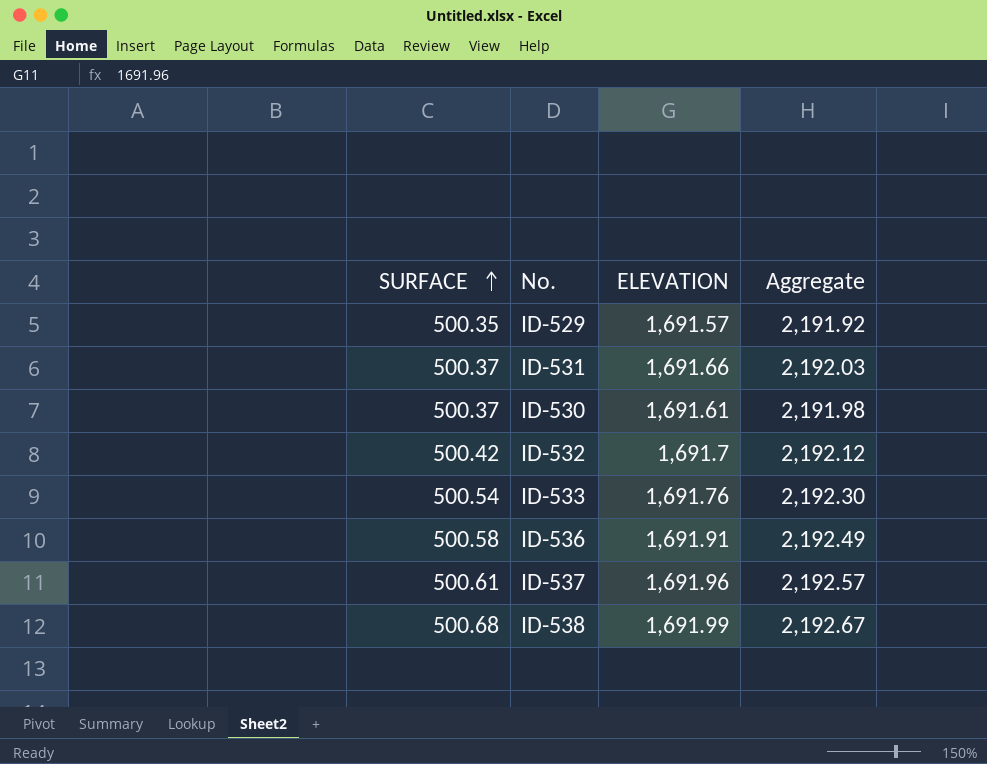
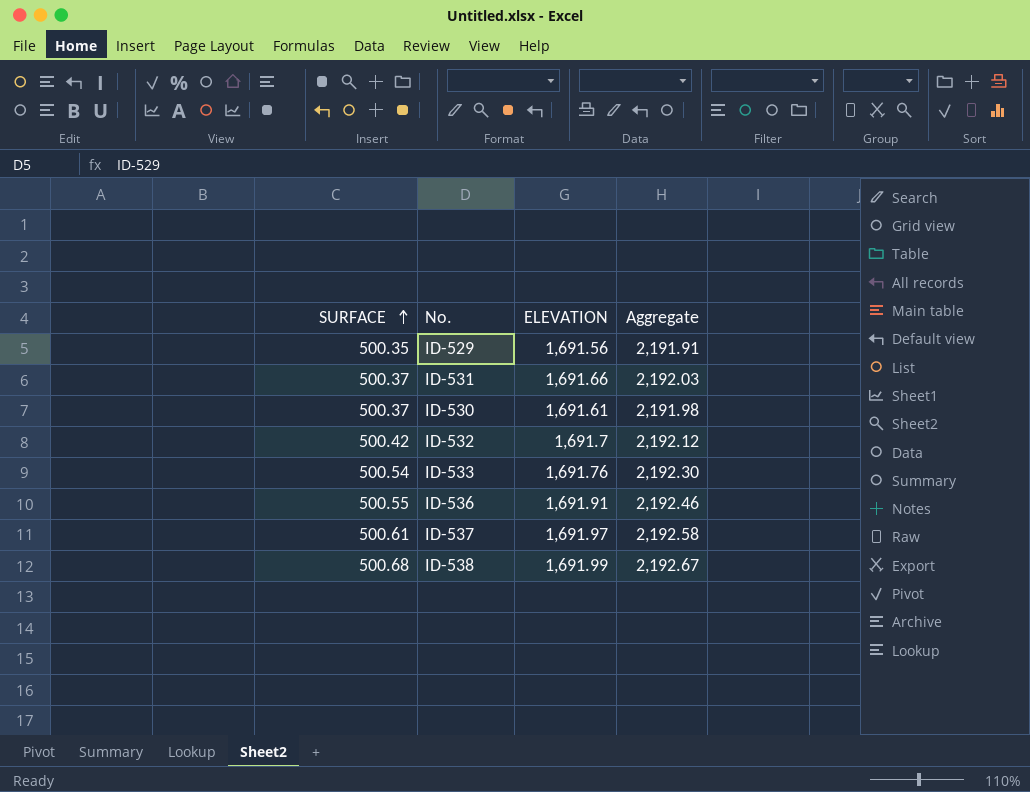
ID-529 | ELEVATION: 1,691.57 -> 1,691.56
ID-529 | Aggregate: 2,191.92 -> 2,191.91
ID-536 | SURFACE: 500.58 -> 500.55
ID-536 | Aggregate: 2,192.49 -> 2,192.46
ID-537 | ELEVATION: 1,691.96 -> 1,691.97
ID-537 | Aggregate: 2,192.57 -> 2,192.58

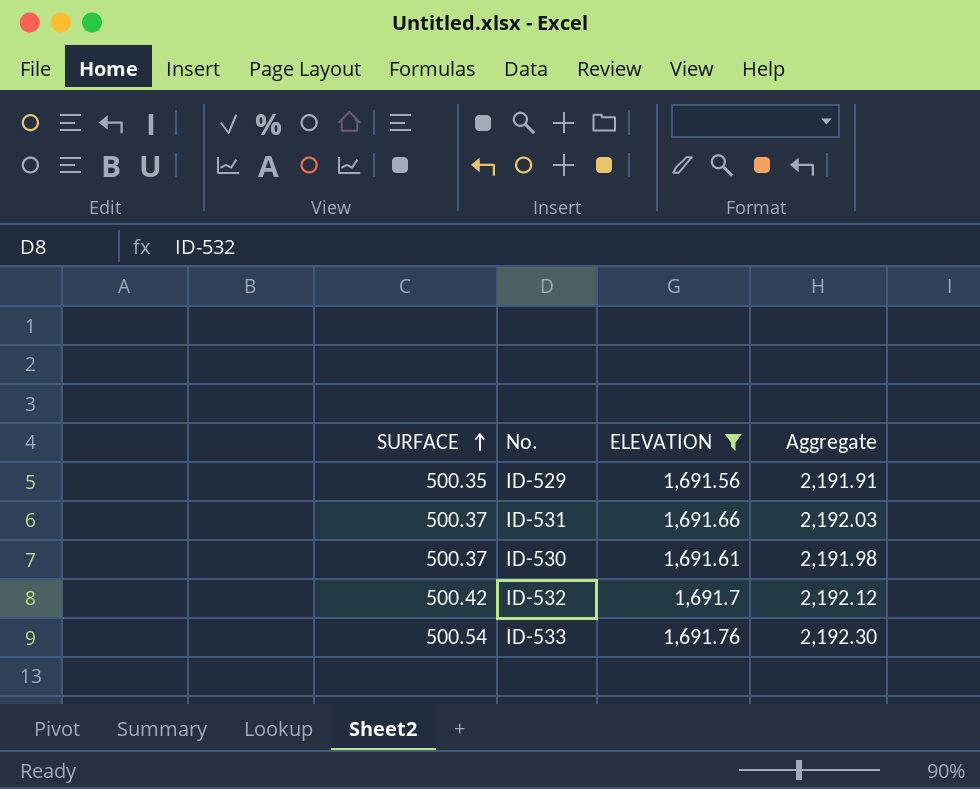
filter: none -> ELEVATION <= 1,691.76

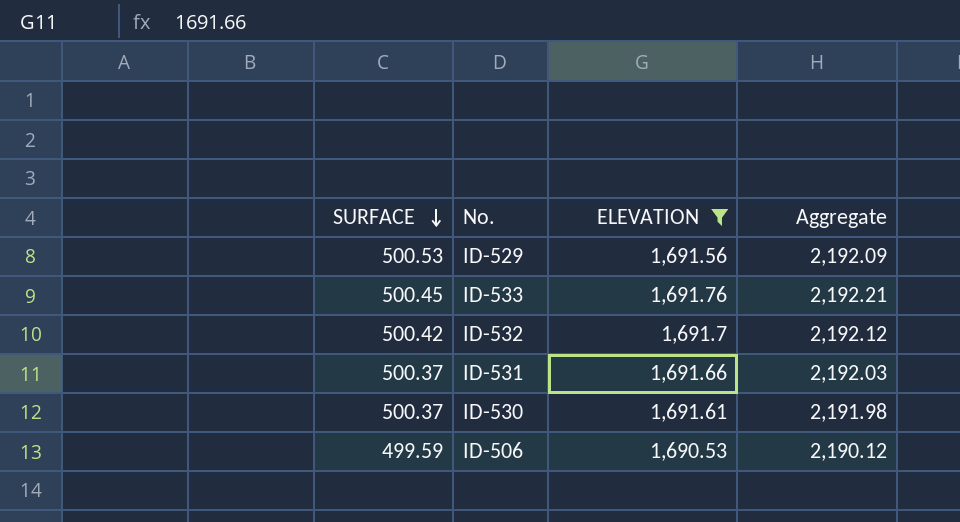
row order: SURFACE ascending -> SURFACE descending
ID-529 | SURFACE: 500.35 -> 500.53
ID-529 | Aggregate: 2,191.91 -> 2,192.09
ID-533 | SURFACE: 500.54 -> 500.45
ID-533 | Aggregate: 2,192.30 -> 2,192.21
row ID-506: none -> 499.59 | 1,690.53 | 2,190.12

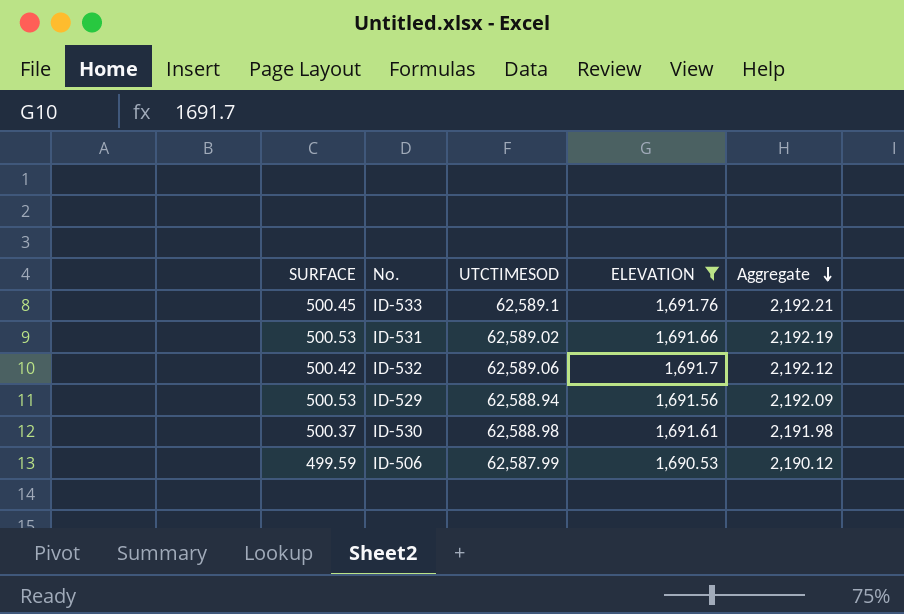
row order: SURFACE descending -> Aggregate descending
column UTCTIMESOD | position: none -> 3
ID-531 | SURFACE: 500.37 -> 500.53
ID-531 | Aggregate: 2,192.03 -> 2,192.19

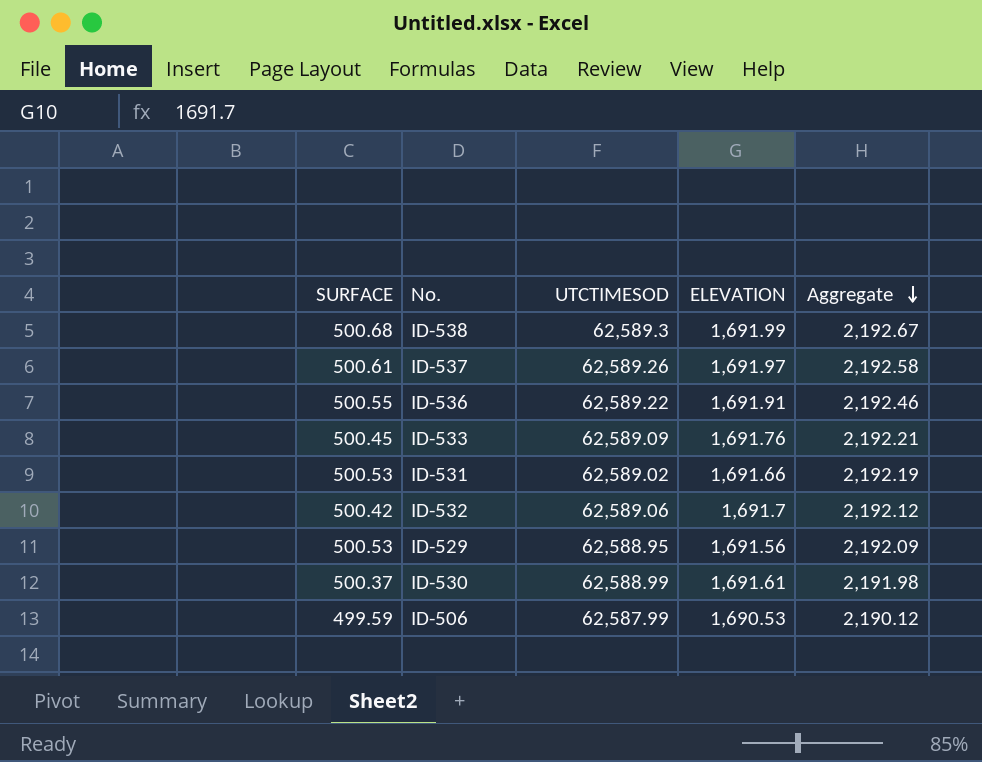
filter: ELEVATION <= 1,691.76 -> none
ID-533 | UTCTIMESOD: 62,589.1 -> 62,589.09
ID-529 | UTCTIMESOD: 62,588.94 -> 62,588.95
ID-530 | UTCTIMESOD: 62,588.98 -> 62,588.99

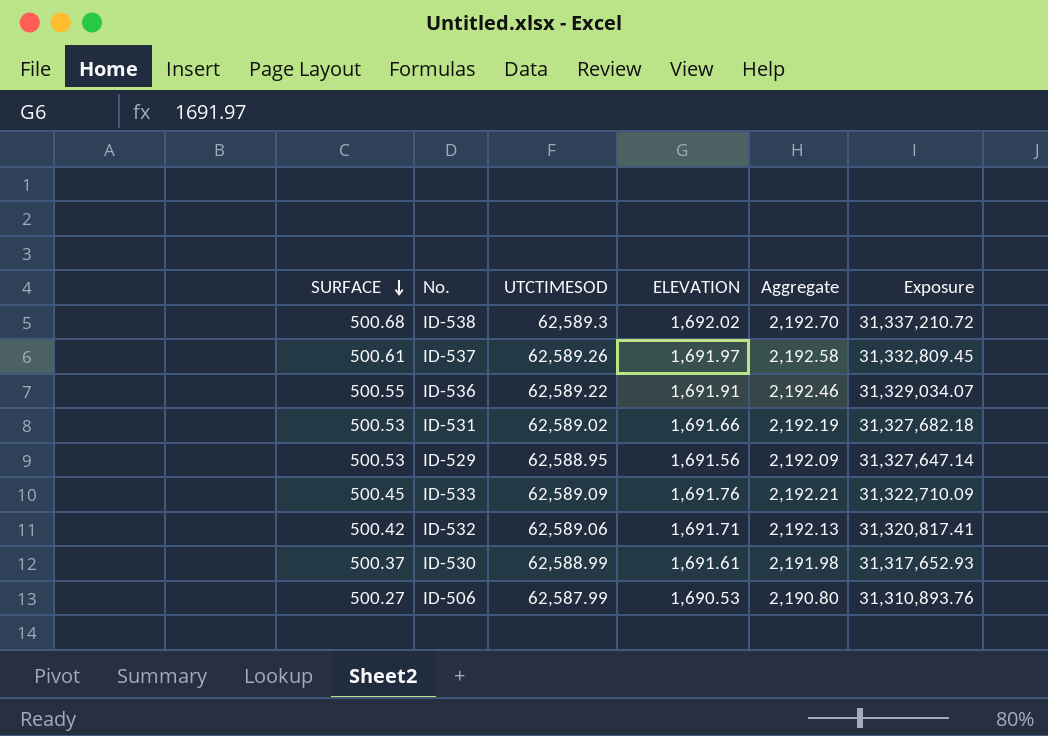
row order: Aggregate descending -> SURFACE descending
column Exposure | formula: none -> [SURFACE] * [UTCTIMESOD]
ID-538 | ELEVATION: 1,691.99 -> 1,692.02
ID-538 | Aggregate: 2,192.67 -> 2,192.70
ID-532 | ELEVATION: 1,691.7 -> 1,691.71
ID-532 | Aggregate: 2,192.12 -> 2,192.13
ID-506 | SURFACE: 499.59 -> 500.27
ID-506 | Aggregate: 2,190.12 -> 2,190.80

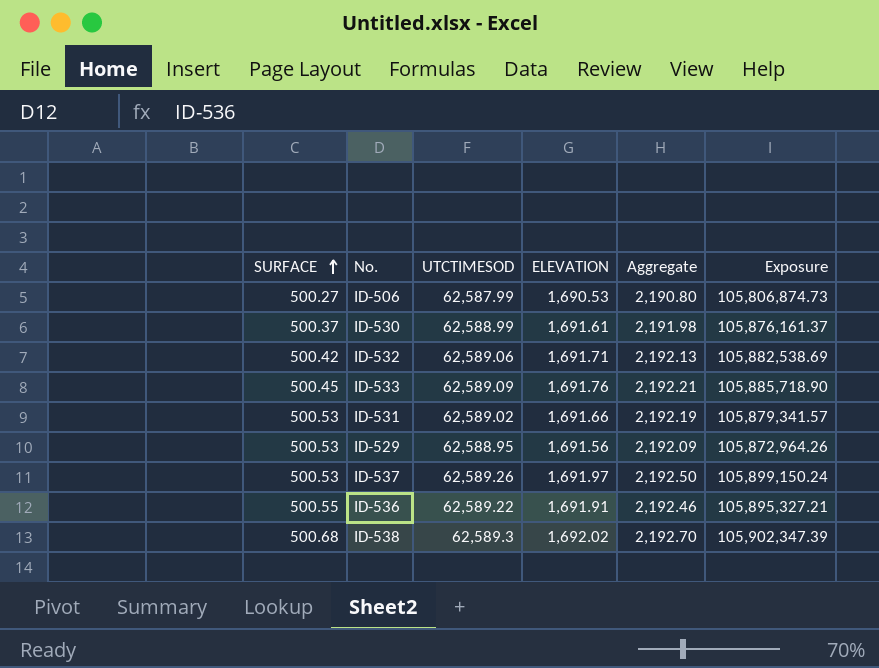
row order: SURFACE descending -> SURFACE ascending
column Exposure | formula: [SURFACE] * [UTCTIMESOD] -> [UTCTIMESOD] * [ELEVATION]
ID-537 | SURFACE: 500.61 -> 500.53
ID-537 | Aggregate: 2,192.58 -> 2,192.50

